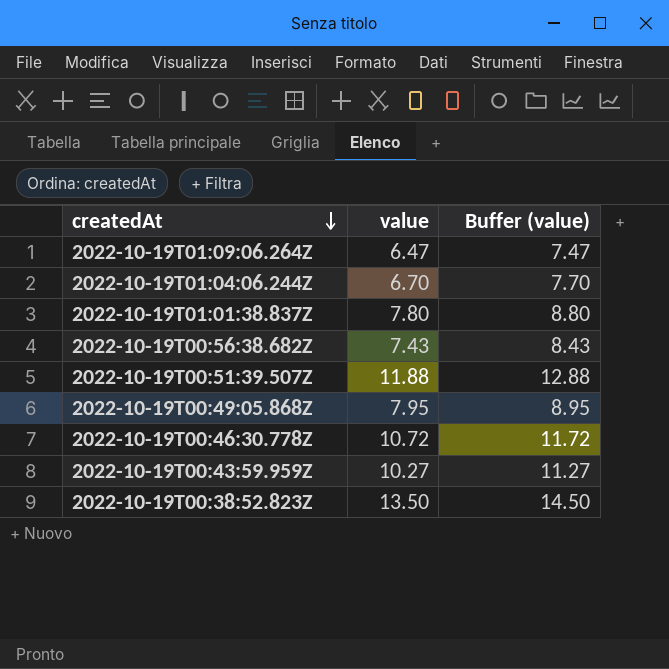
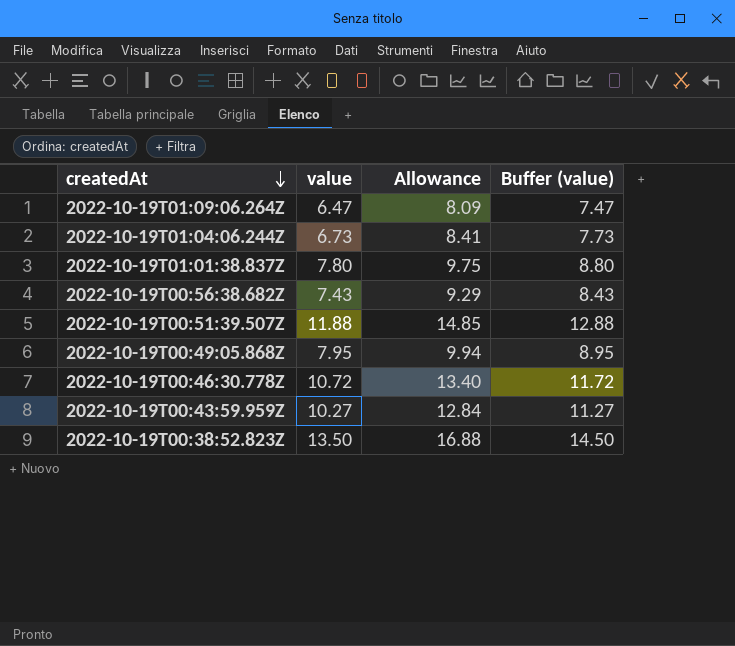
column Allowance | formula: none -> [value] * 1.25
2022-10-19T01:04:06.244Z | value: 6.70 -> 6.73
2022-10-19T01:04:06.244Z | Buffer (value): 7.70 -> 7.73

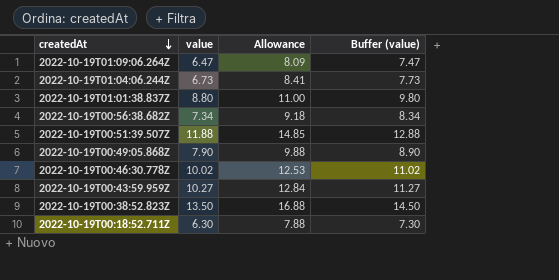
2022-10-19T01:01:38.837Z | value: 7.80 -> 8.80
2022-10-19T01:01:38.837Z | Allowance: 9.75 -> 11.00
2022-10-19T01:01:38.837Z | Buffer (value): 8.80 -> 9.80
2022-10-19T00:56:38.682Z | value: 7.43 -> 7.34
2022-10-19T00:56:38.682Z | Allowance: 9.29 -> 9.18
2022-10-19T00:56:38.682Z | Buffer (value): 8.43 -> 8.34
2022-10-19T00:49:05.868Z | value: 7.95 -> 7.90
2022-10-19T00:49:05.868Z | Allowance: 9.94 -> 9.88
2022-10-19T00:49:05.868Z | Buffer (value): 8.95 -> 8.90
2022-10-19T00:46:30.778Z | value: 10.72 -> 10.02
2022-10-19T00:46:30.778Z | Allowance: 13.40 -> 12.53
2022-10-19T00:46:30.778Z | Buffer (value): 11.72 -> 11.02
row 2022-10-19T00:18:52.711Z: none -> 6.30 | 7.88 | 7.30

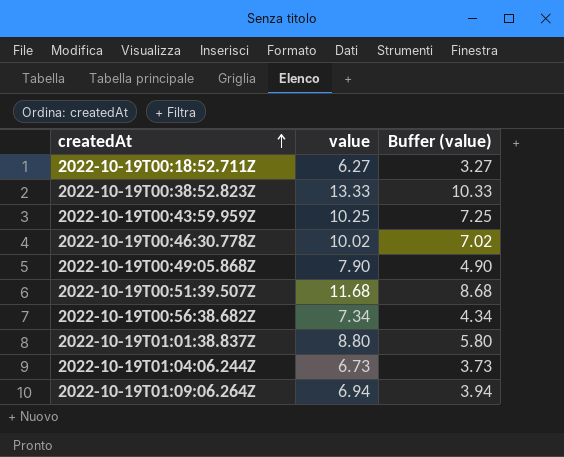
row order: createdAt descending -> createdAt ascending
column Allowance | formula: [value] * 1.25 -> none
column Buffer (value) | formula: [value] + 1 -> [value] - 3
2022-10-19T00:18:52.711Z | value: 6.30 -> 6.27
2022-10-19T00:38:52.823Z | value: 13.50 -> 13.33
2022-10-19T00:43:59.959Z | value: 10.27 -> 10.25
2022-10-19T00:51:39.507Z | value: 11.88 -> 11.68
2022-10-19T01:09:06.264Z | value: 6.47 -> 6.94

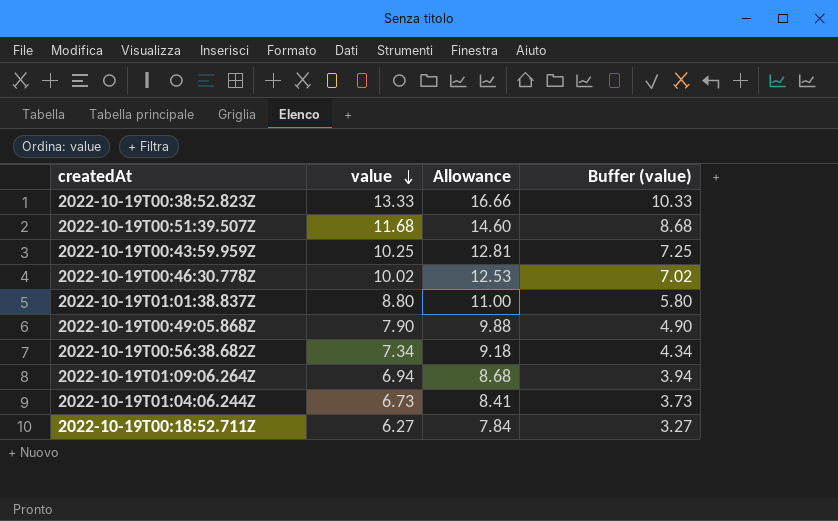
row order: createdAt ascending -> value descending
column Allowance | formula: none -> [value] * 1.25

